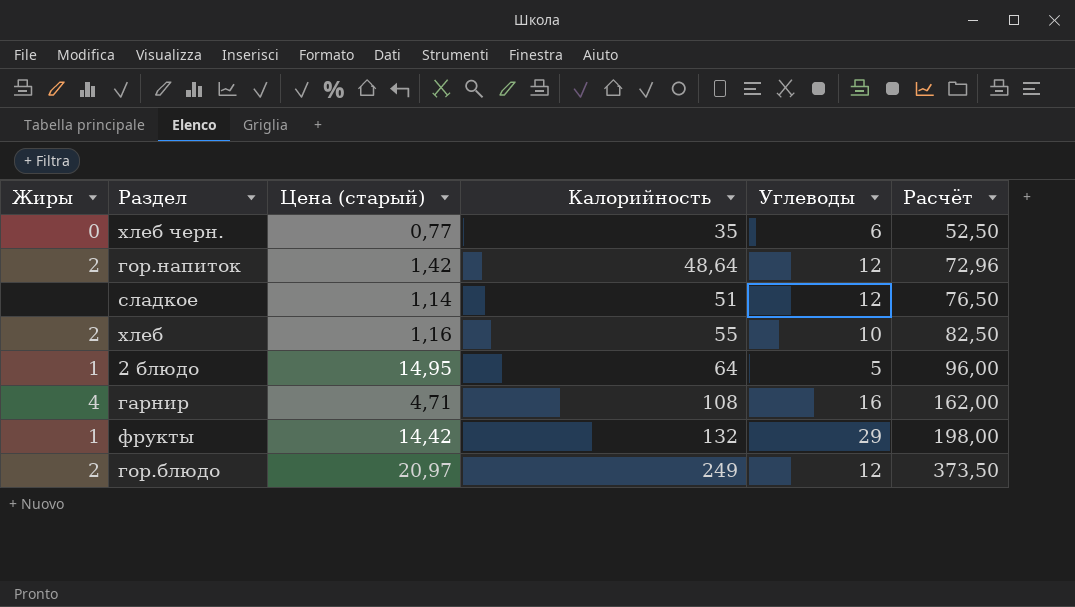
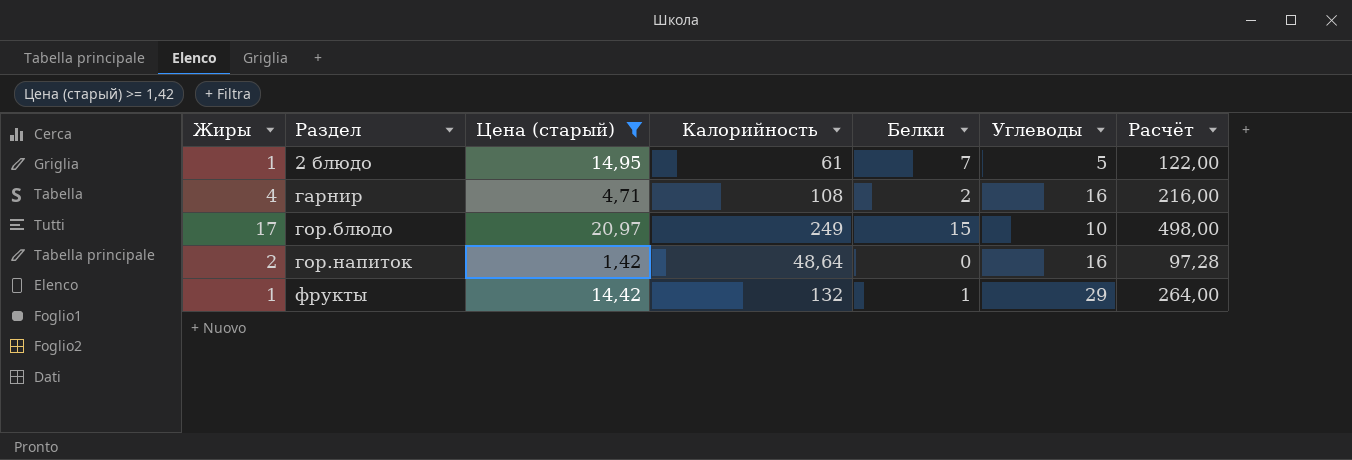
filter: none -> Цена (старый) >= 1,42
row order: Калорийность ascending -> Раздел ascending
column Белки | position: none -> 5
column Расчёт | formula: [Калорийность] * 1,5 -> [Калорийность] * 2
2 блюдо | Калорийность: 64 -> 61
гор.блюдо | Жиры: 2 -> 17
гор.блюдо | Углеводы: 12 -> 10
гор.напиток | Углеводы: 12 -> 16

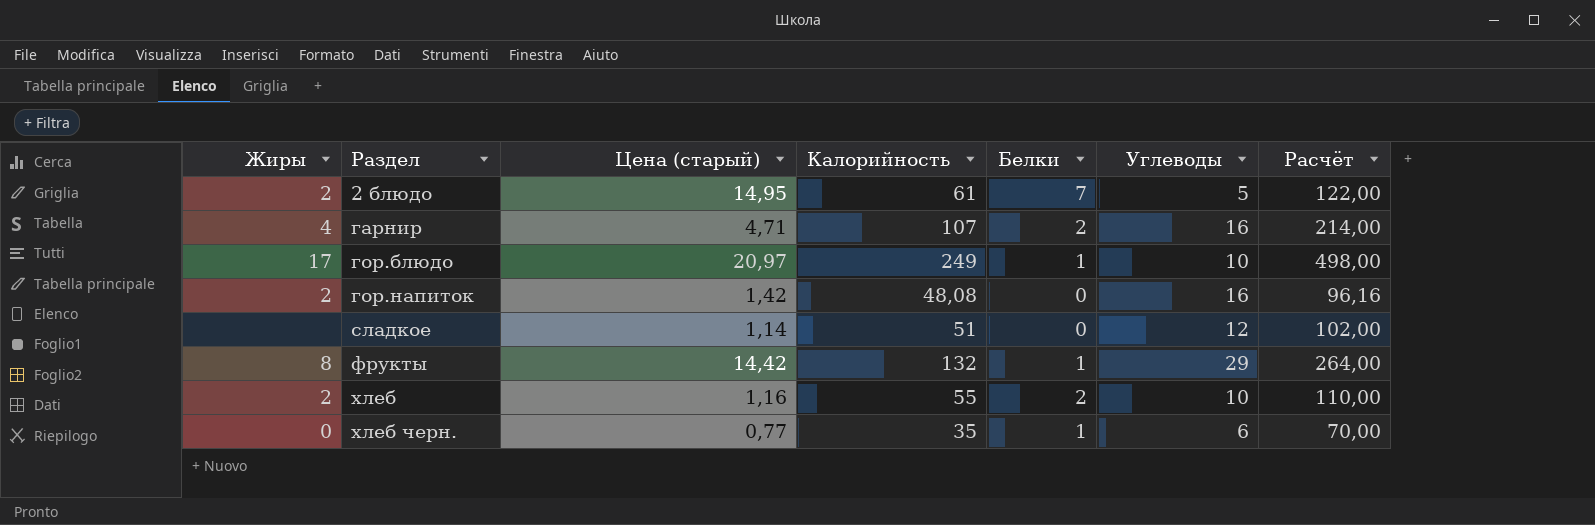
filter: Цена (старый) >= 1,42 -> none
2 блюдо | Жиры: 1 -> 2
гарнир | Калорийность: 108 -> 107
гарнир | Расчёт: 216,00 -> 214,00
гор.блюдо | Белки: 15 -> 1
гор.напиток | Калорийность: 48,64 -> 48,08
гор.напиток | Расчёт: 97,28 -> 96,16
фрукты | Жиры: 1 -> 8

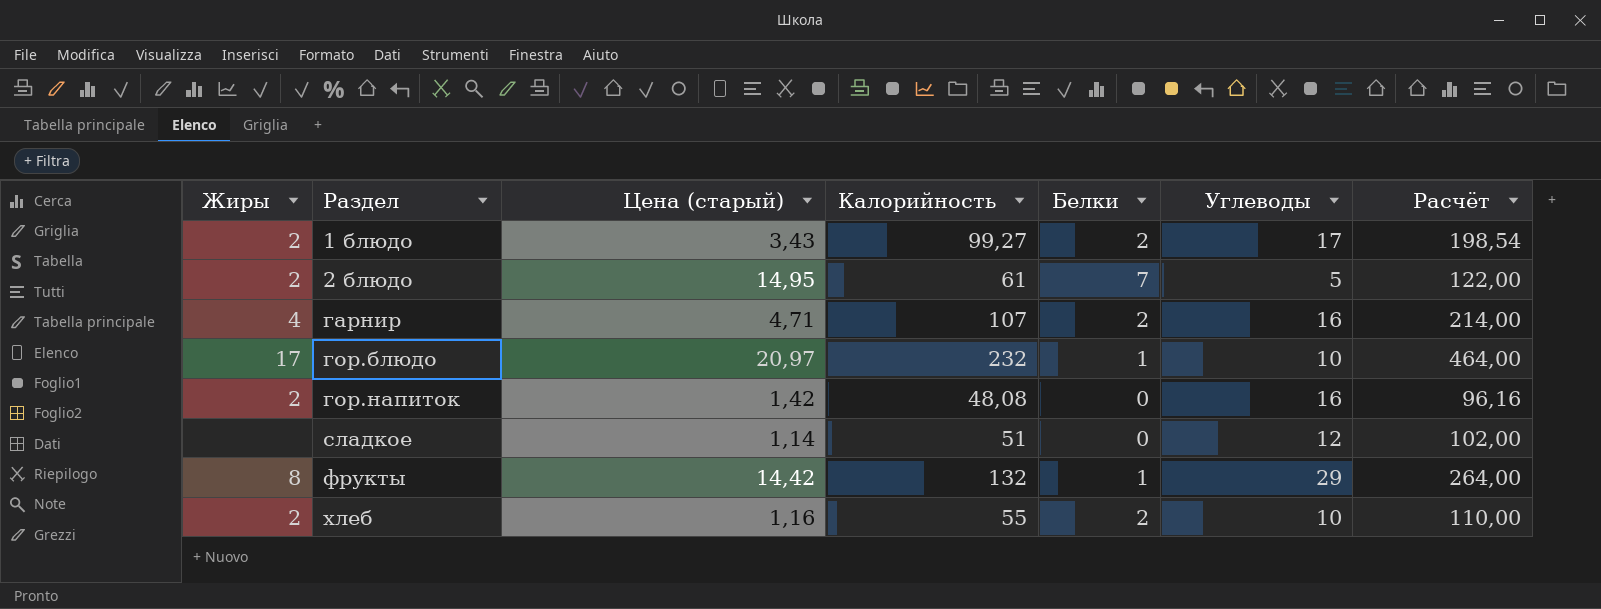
row хлеб черн.: 0 | 0,77 | 35 | 1 | 6 | 70,00 -> none
row 1 блюдо: none -> 2 | 3,43 | 99,27 | 2 | 17 | 198,54
гор.блюдо | Калорийность: 249 -> 232
гор.блюдо | Расчёт: 498,00 -> 464,00

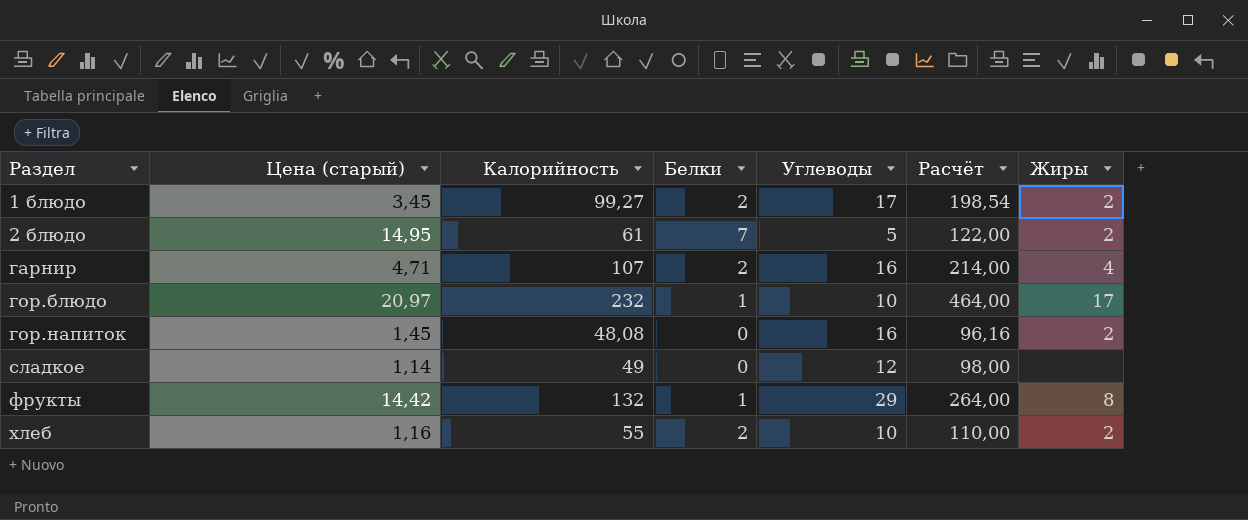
column Жиры | position: 1 -> 7
1 блюдо | Цена (старый): 3,43 -> 3,45
гор.напиток | Цена (старый): 1,42 -> 1,45
сладкое | Калорийность: 51 -> 49
сладкое | Расчёт: 102,00 -> 98,00

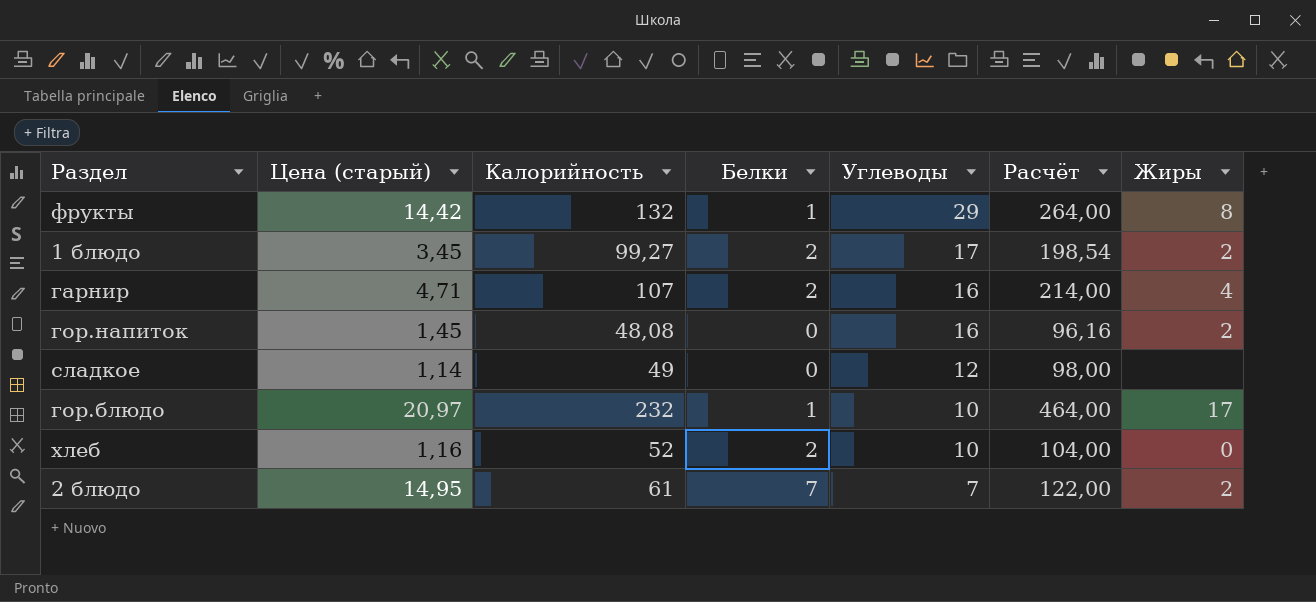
row order: Раздел ascending -> Углеводы descending
хлеб | Калорийность: 55 -> 52
хлеб | Расчёт: 110,00 -> 104,00
хлеб | Жиры: 2 -> 0
2 блюдо | Углеводы: 5 -> 7

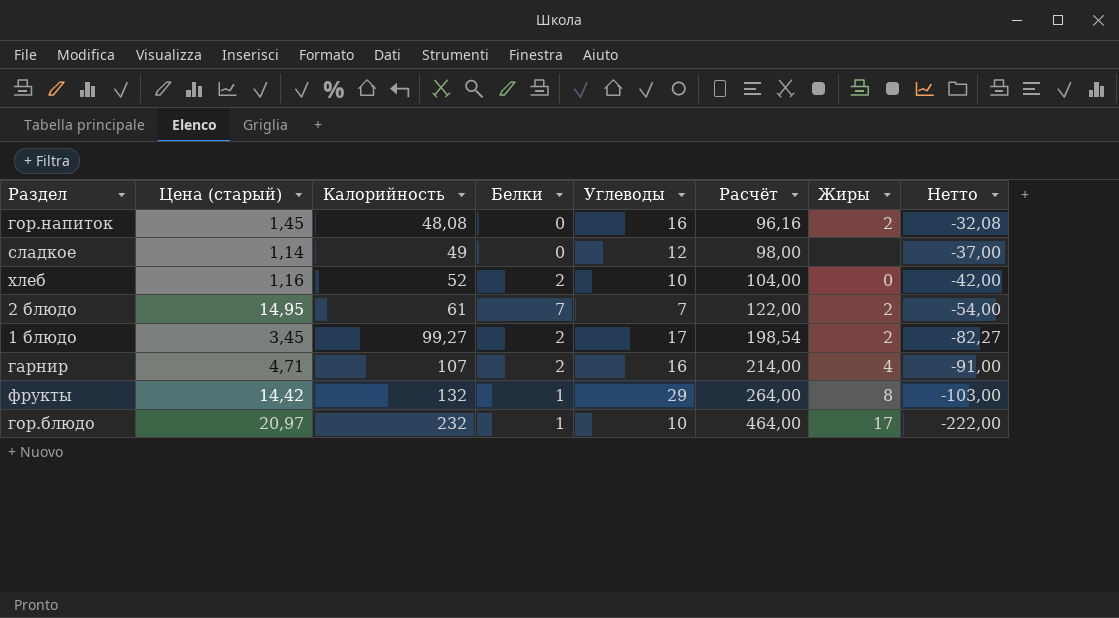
row order: Углеводы descending -> Калорийность ascending
column Нетто | formula: none -> [Углеводы] - [Калорийность]

